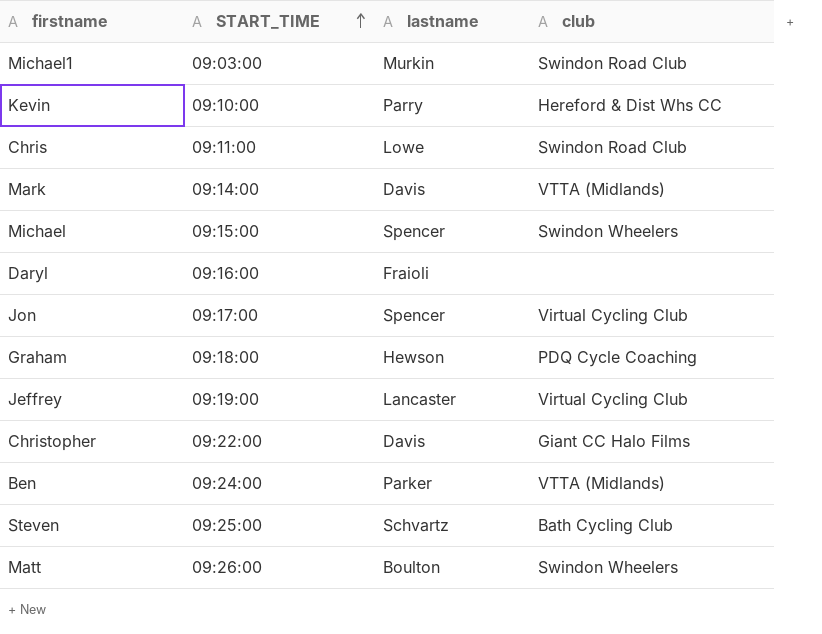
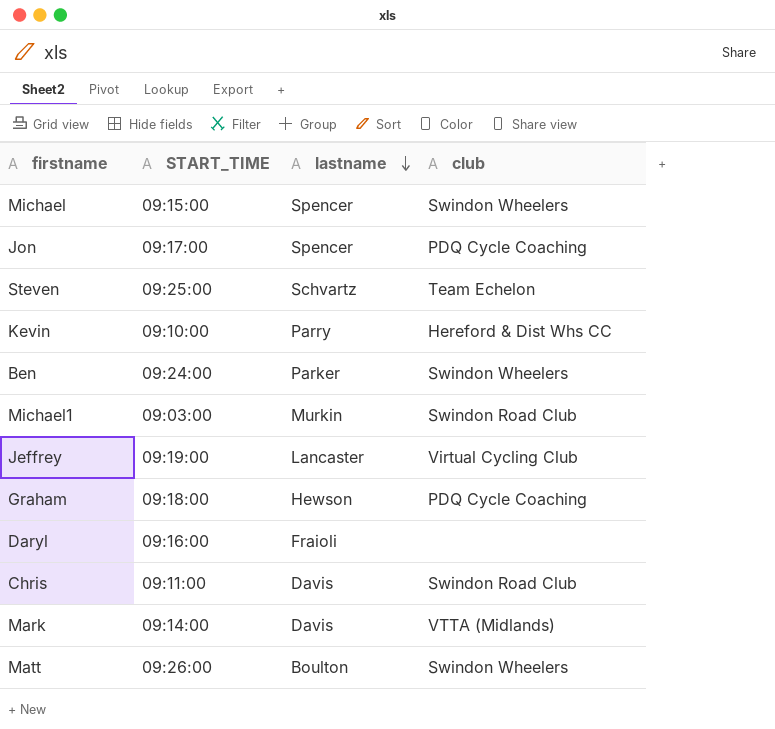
row order: START_TIME ascending -> lastname descending
row Christopher: 09:22:00 | Davis | Giant CC Halo Films -> none
Jon | club: Virtual Cycling Club -> PDQ Cycle Coaching
Steven | club: Bath Cycling Club -> Team Echelon
Ben | club: VTTA (Midlands) -> Swindon Wheelers
Chris | lastname: Lowe -> Davis

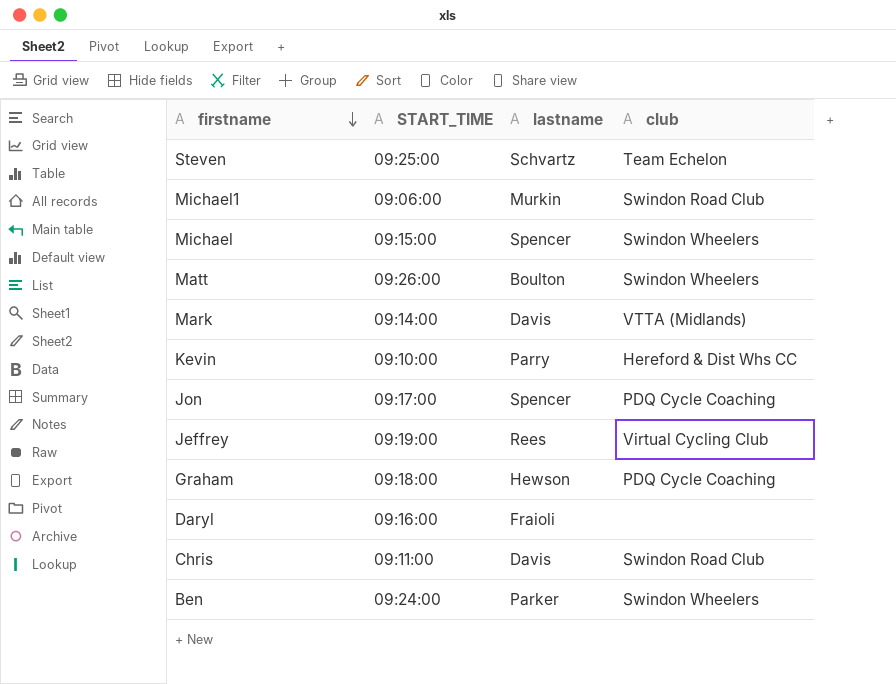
row order: lastname descending -> firstname descending
Michael1 | START_TIME: 09:03:00 -> 09:06:00
Jeffrey | lastname: Lancaster -> Rees

